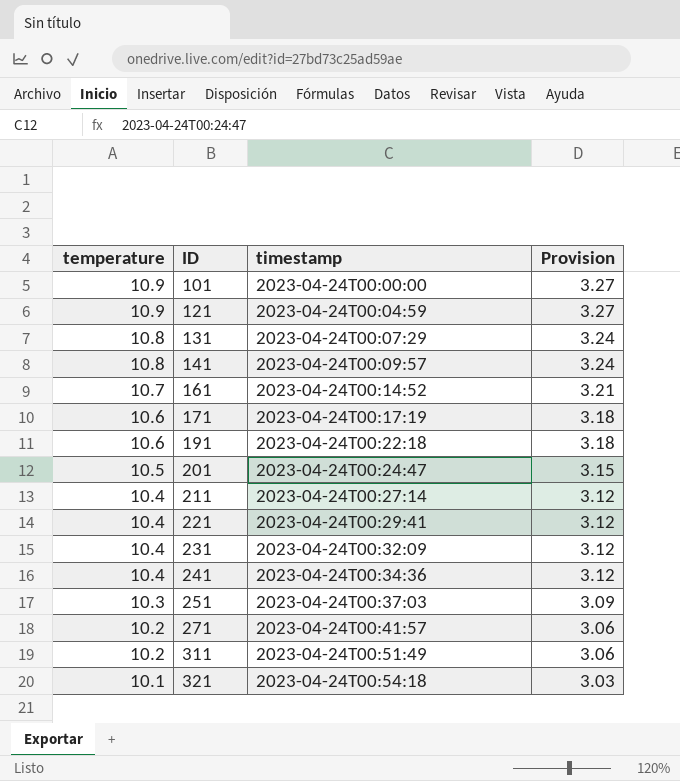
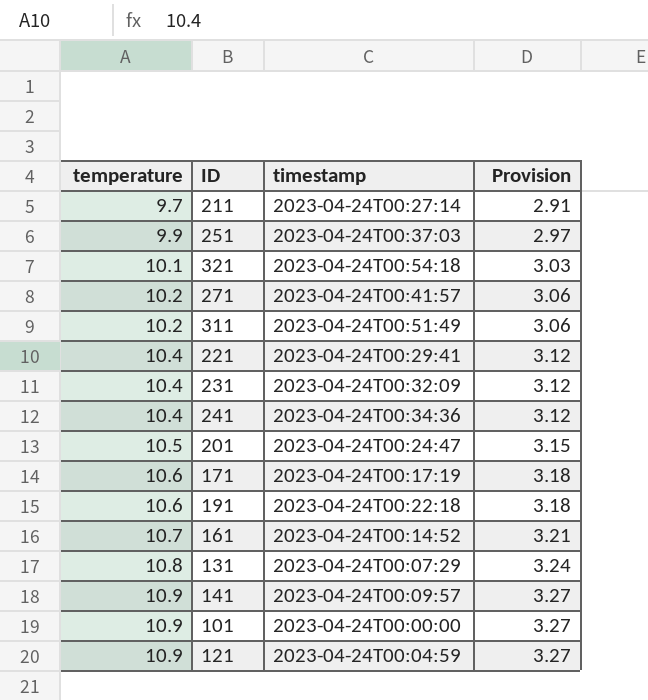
row order: temperature descending -> temperature ascending
211 | temperature: 10.4 -> 9.7
211 | Provision: 3.12 -> 2.91
251 | temperature: 10.3 -> 9.9
251 | Provision: 3.09 -> 2.97
141 | temperature: 10.8 -> 10.9
141 | Provision: 3.24 -> 3.27

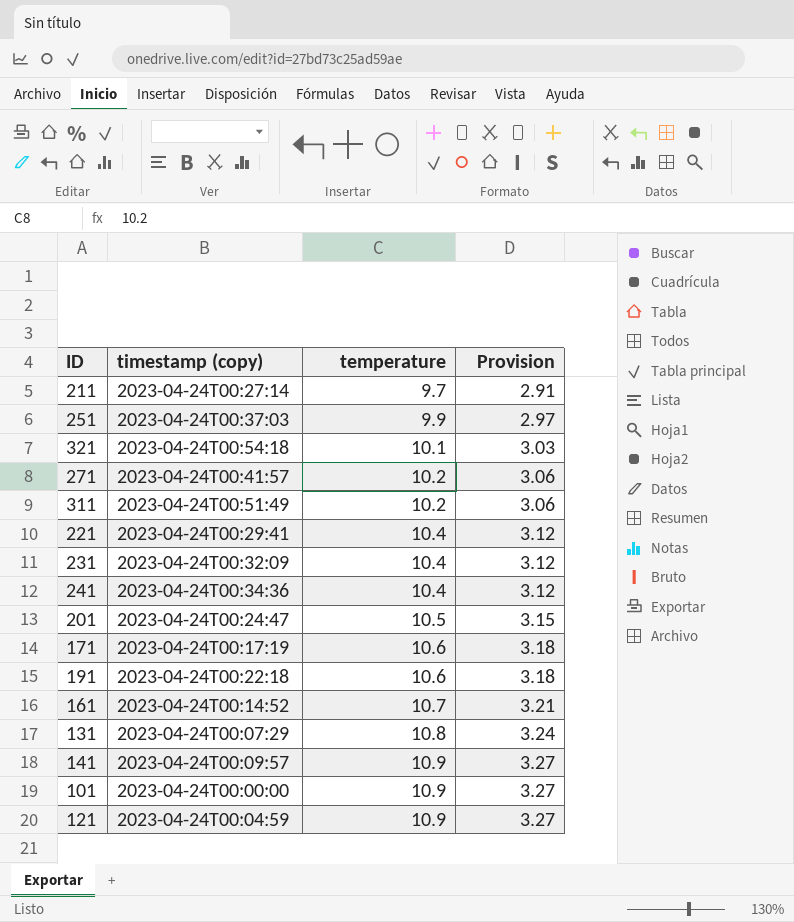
column name: timestamp -> timestamp (copy)
column temperature | position: 1 -> 3

